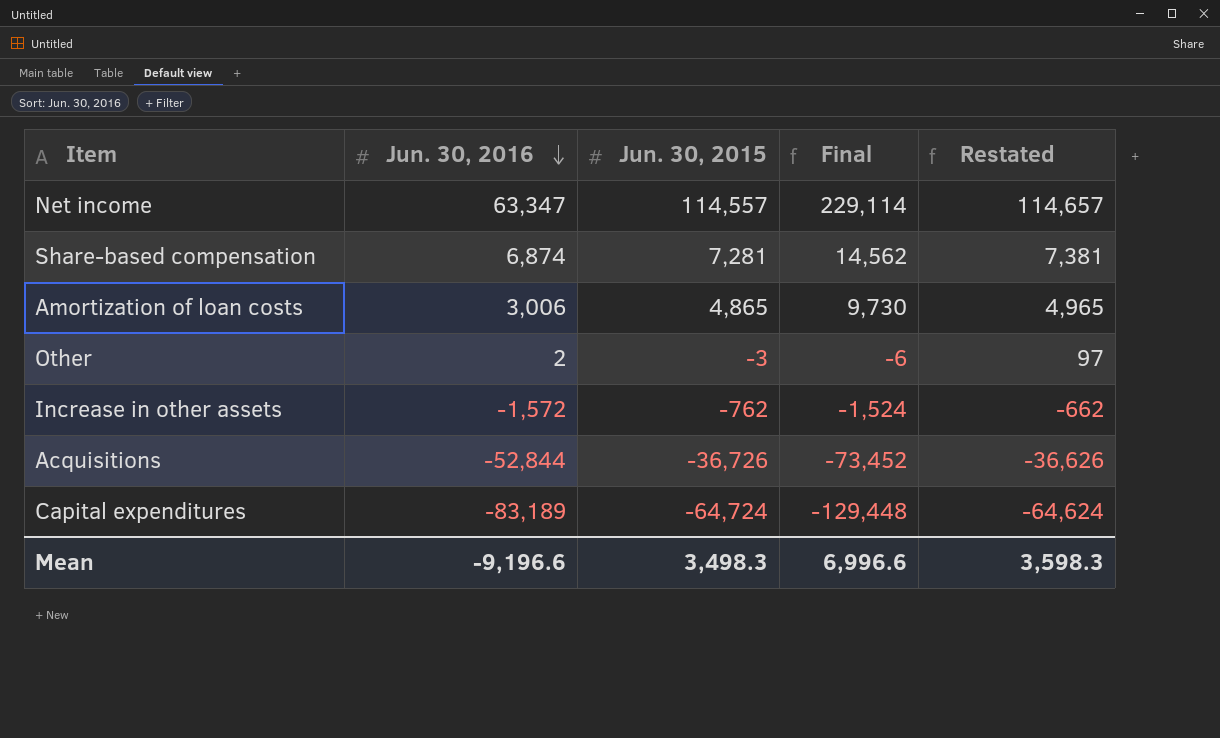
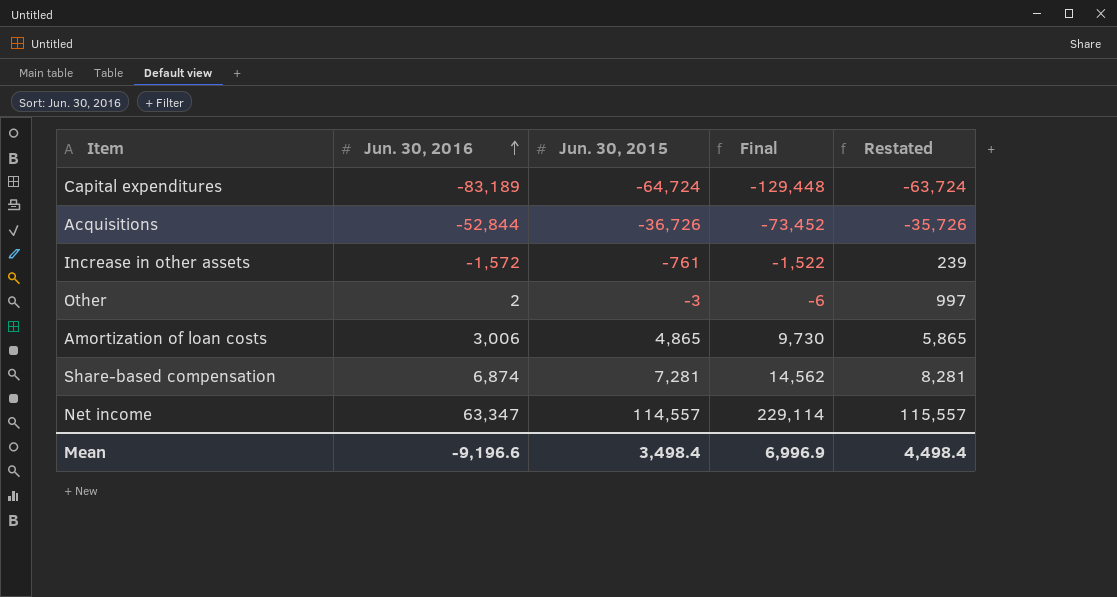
row order: Jun. 30, 2016 descending -> Jun. 30, 2016 ascending
column Restated | formula: [Jun. 30, 2015] + 100 -> [Jun. 30, 2015] + 1000
Increase in other assets | Jun. 30, 2015: -762 -> -761
Increase in other assets | Final: -1,524 -> -1,522
Mean | Jun. 30, 2015: 3,498.3 -> 3,498.4
Mean | Final: 6,996.6 -> 6,996.9
Mean | Restated: 3,598.3 -> 4,498.4

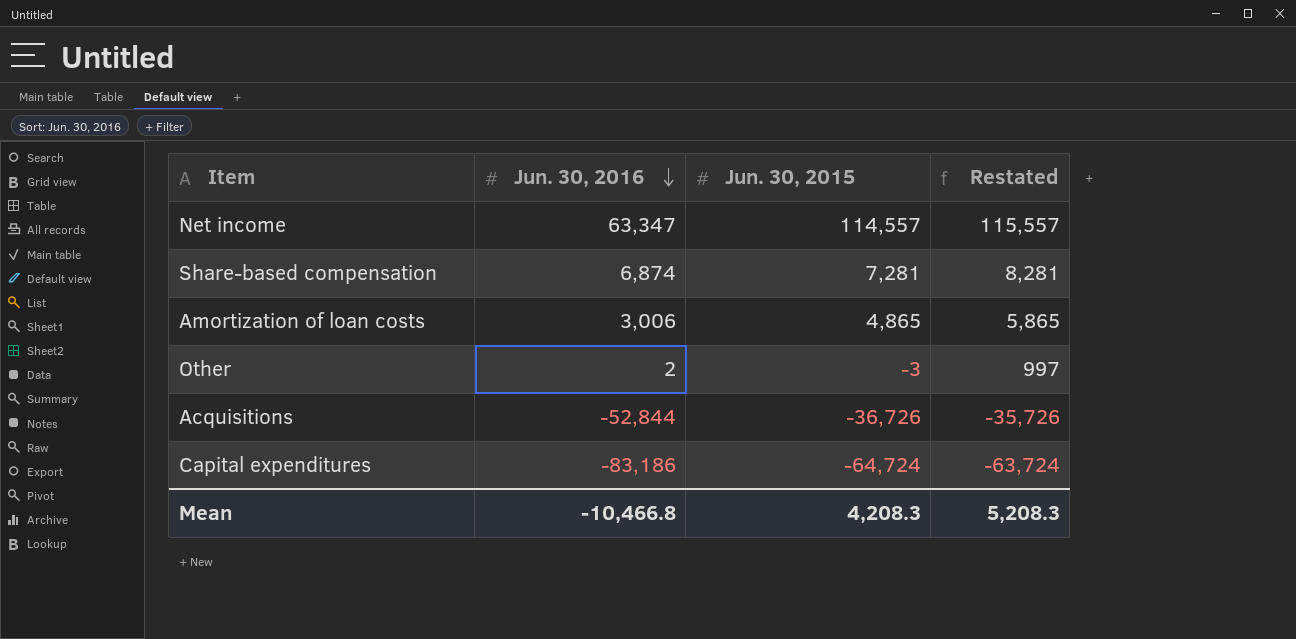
row order: Jun. 30, 2016 ascending -> Jun. 30, 2016 descending
column Final | formula: [Jun. 30, 2015] * 2 -> none
row Increase in other assets: -1,572 | -761 | -1,522 | 239 -> none
Capital expenditures | Jun. 30, 2016: -83,189 -> -83,186
Mean | Jun. 30, 2016: -9,196.6 -> -10,466.8
Mean | Jun. 30, 2015: 3,498.4 -> 4,208.3
Mean | Restated: 4,498.4 -> 5,208.3

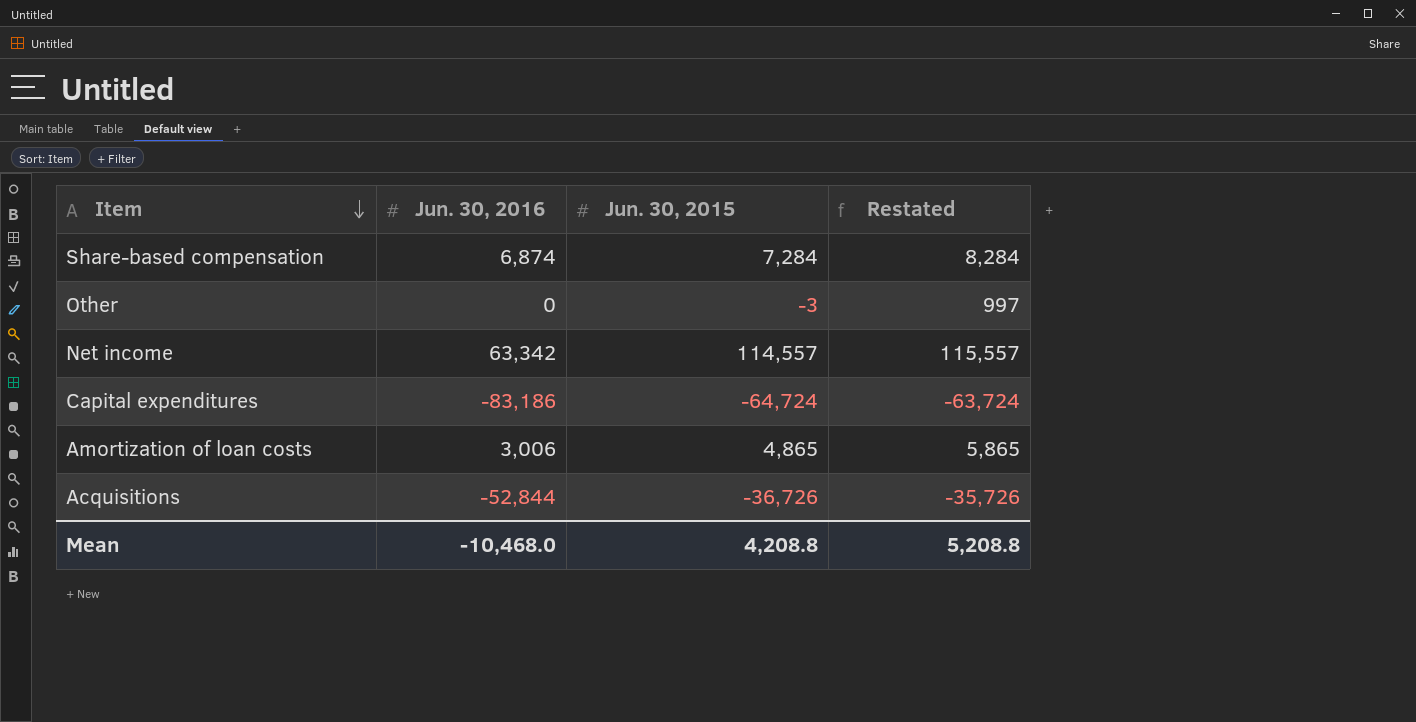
row order: Jun. 30, 2016 descending -> Item descending
Share-based compensation | Jun. 30, 2015: 7,281 -> 7,284
Share-based compensation | Restated: 8,281 -> 8,284
Other | Jun. 30, 2016: 2 -> 0
Net income | Jun. 30, 2016: 63,347 -> 63,342
Mean | Jun. 30, 2016: -10,466.8 -> -10,468.0
Mean | Jun. 30, 2015: 4,208.3 -> 4,208.8
Mean | Restated: 5,208.3 -> 5,208.8

